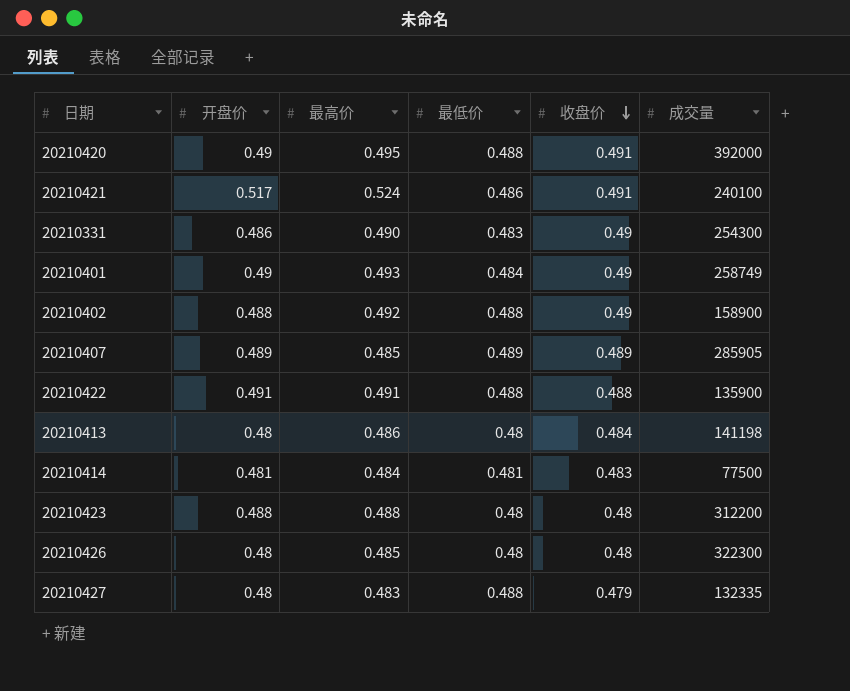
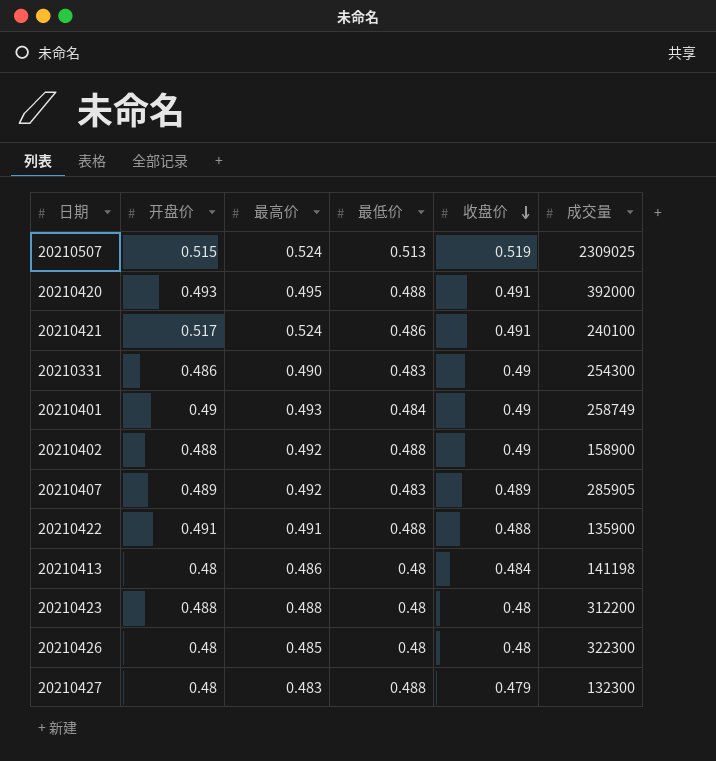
row 20210414: 0.481 | 0.484 | 0.481 | 0.483 | 77500 -> none
row 20210507: none -> 0.515 | 0.524 | 0.513 | 0.519 | 2309025
20210420 | 开盘价: 0.49 -> 0.493
20210407 | 最高价: 0.485 -> 0.492
20210407 | 最低价: 0.489 -> 0.483
20210427 | 成交量: 132335 -> 132300

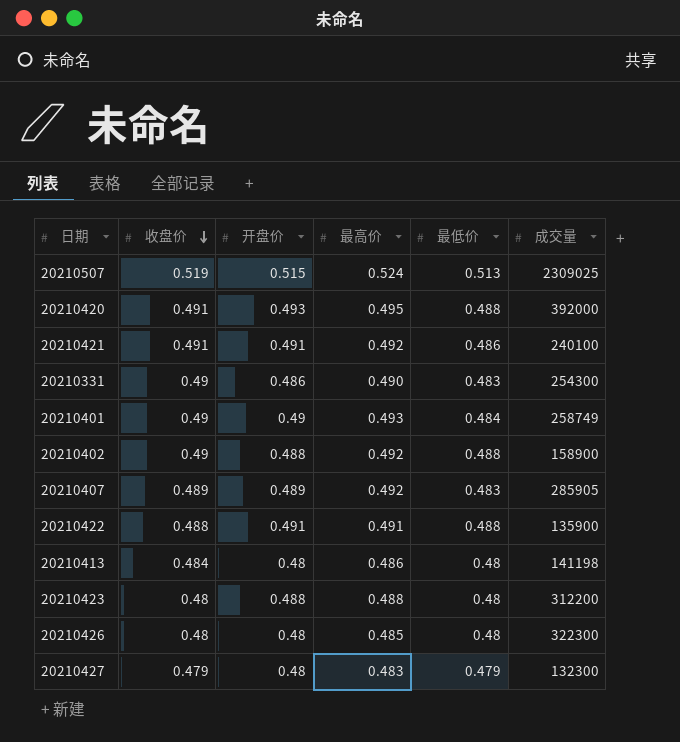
column 收盘价 | position: 5 -> 2
20210421 | 开盘价: 0.517 -> 0.491
20210421 | 最高价: 0.524 -> 0.492
20210427 | 最低价: 0.488 -> 0.479

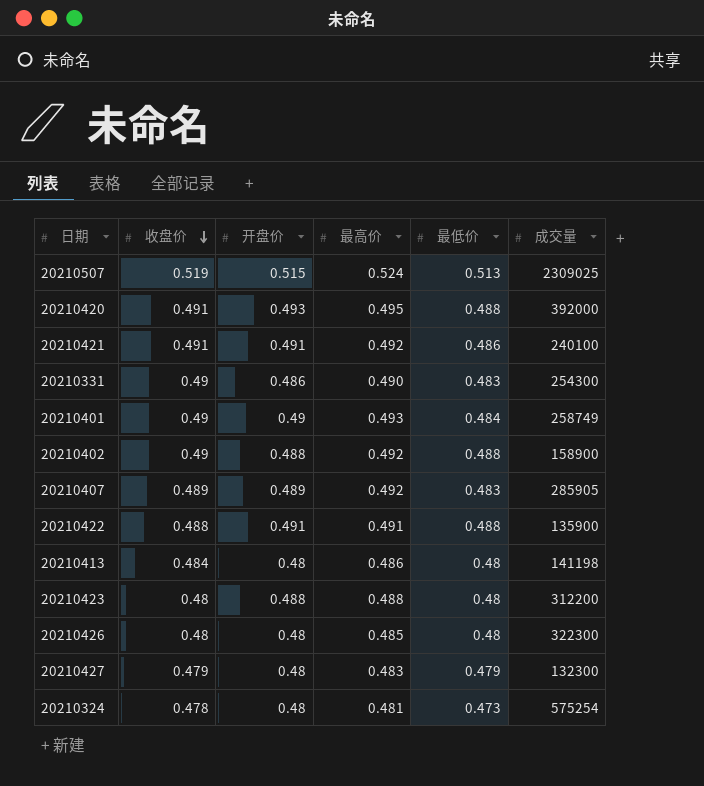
row 20210324: none -> 0.478 | 0.48 | 0.481 | 0.473 | 575254

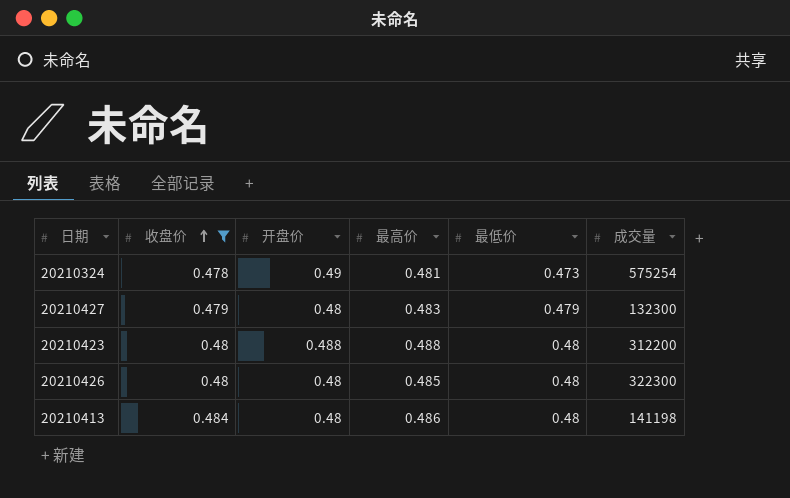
filter: none -> 收盘价 <= 0.484
row order: 收盘价 descending -> 收盘价 ascending
20210324 | 开盘价: 0.48 -> 0.49

